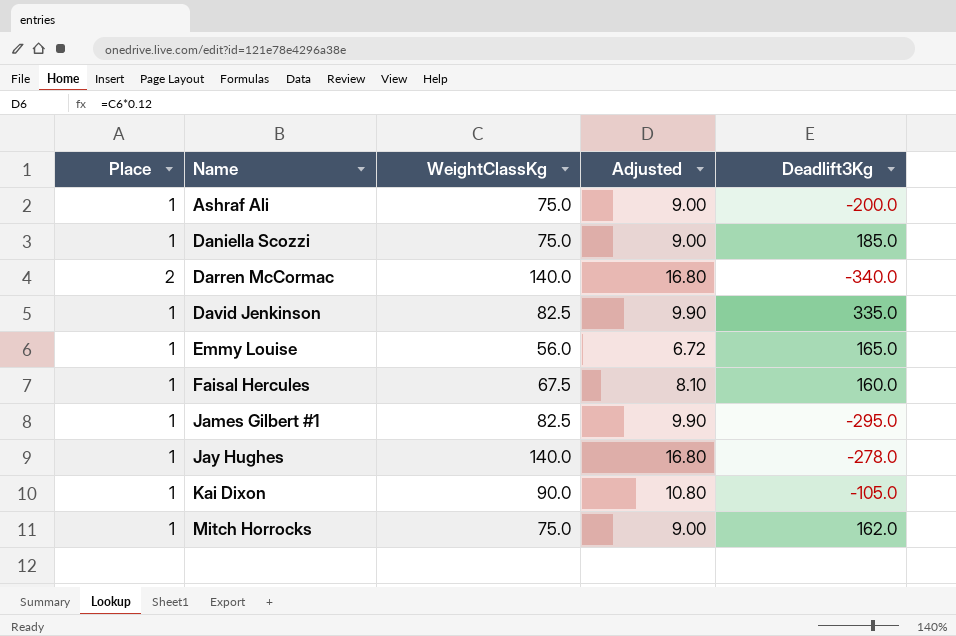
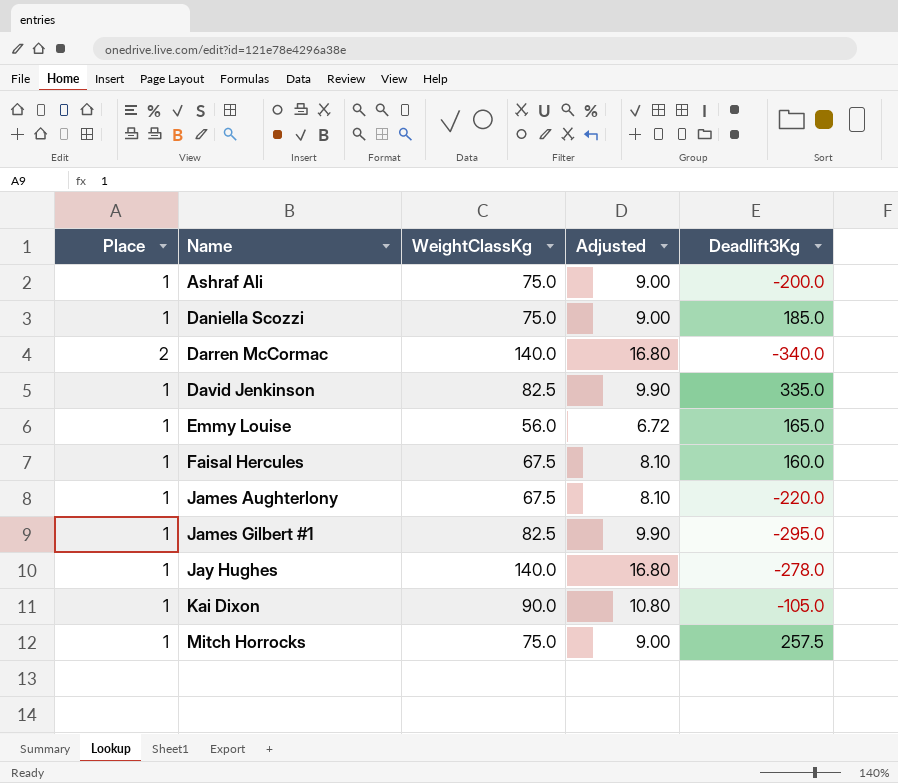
row James Aughterlony: none -> 1 | 67.5 | 8.10 | -220.0
Mitch Horrocks | Deadlift3Kg: 162.0 -> 257.5

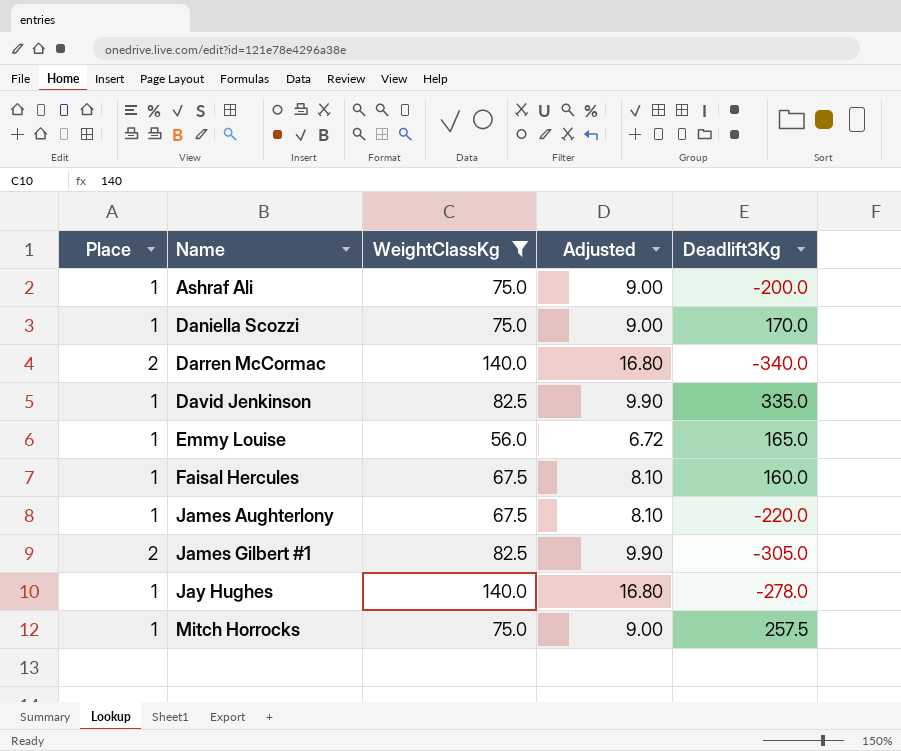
filter: none -> WeightClassKg != 90.0
Daniella Scozzi | Deadlift3Kg: 185.0 -> 170.0
James Gilbert #1 | Place: 1 -> 2
James Gilbert #1 | Deadlift3Kg: -295.0 -> -305.0

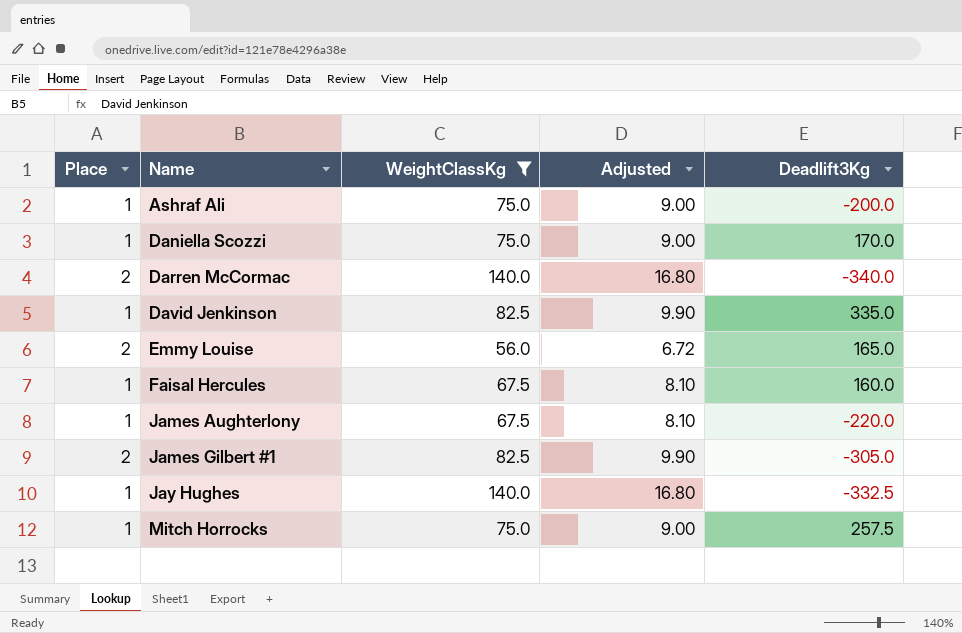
Emmy Louise | Place: 1 -> 2
Jay Hughes | Deadlift3Kg: -278.0 -> -332.5

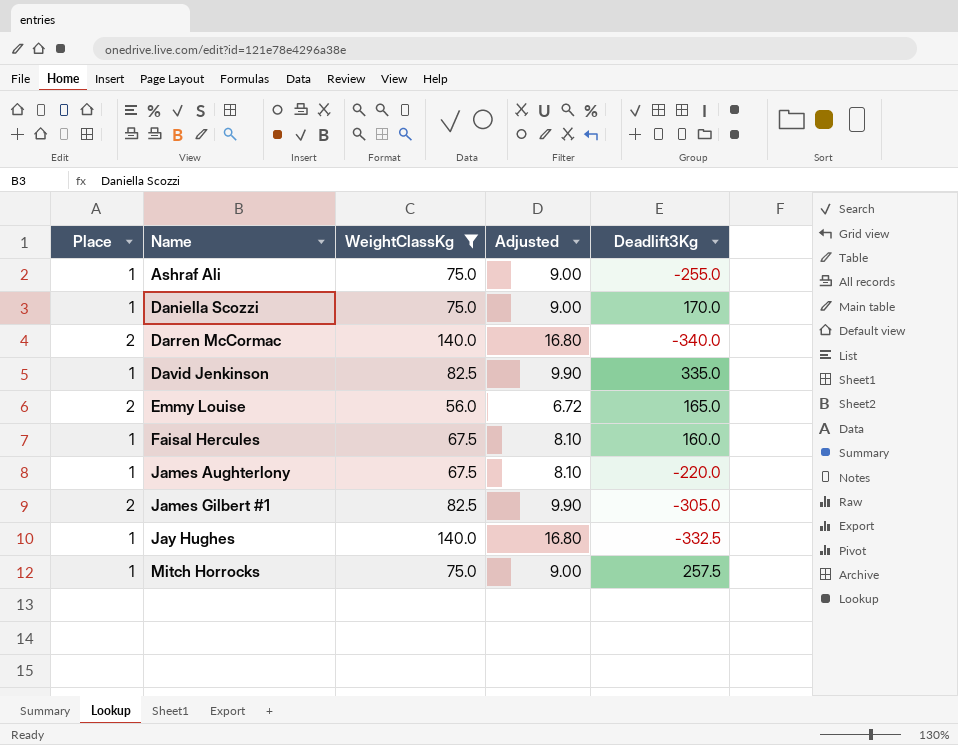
Ashraf Ali | Deadlift3Kg: -200.0 -> -255.0

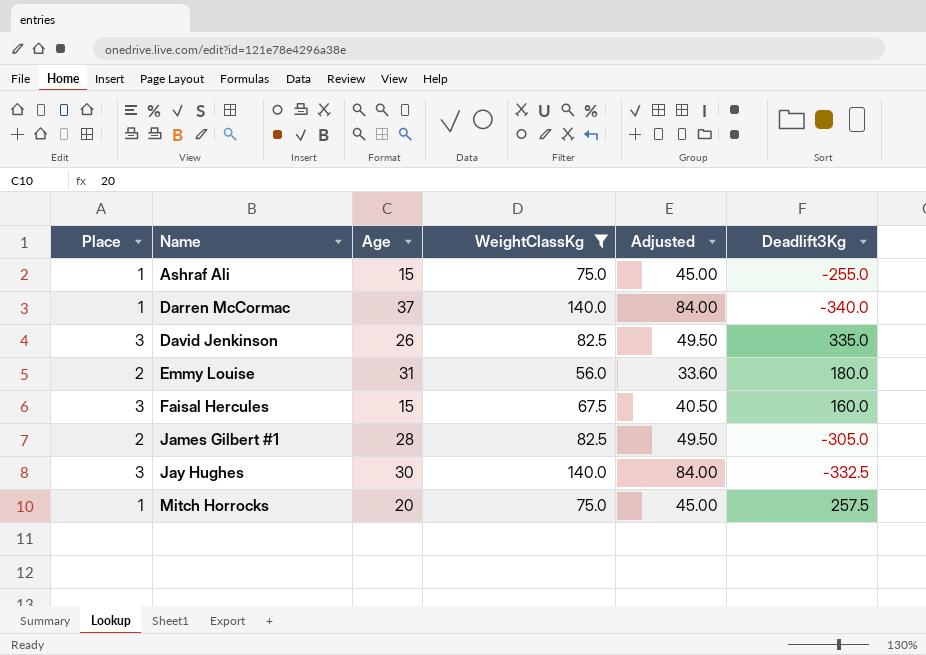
column Age | position: none -> 3
column Adjusted | formula: [WeightClassKg] * 0.12 -> [WeightClassKg] * 0.6
row Daniella Scozzi: 1 | 75.0 | 9.00 | 170.0 -> none
row James Aughterlony: 1 | 67.5 | 8.10 | -220.0 -> none
Darren McCormac | Place: 2 -> 1
David Jenkinson | Place: 1 -> 3
Emmy Louise | Deadlift3Kg: 165.0 -> 180.0
Faisal Hercules | Place: 1 -> 3
Jay Hughes | Place: 1 -> 3

